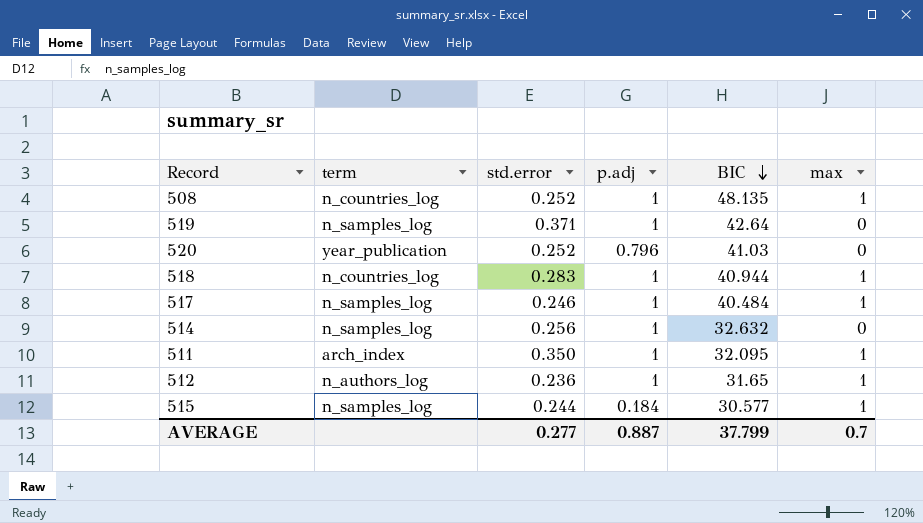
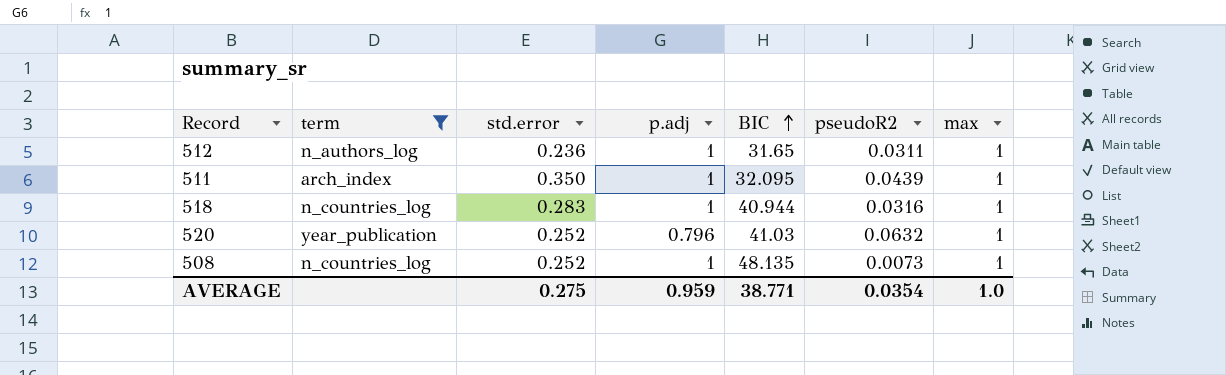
filter: none -> term != n_samples_log
row order: BIC descending -> BIC ascending
column pseudoR2 | position: none -> 6
520 | max: 0 -> 1
AVERAGE | std.error: 0.277 -> 0.275
AVERAGE | p.adj: 0.887 -> 0.959
AVERAGE | BIC: 37.799 -> 38.771
AVERAGE | max: 0.7 -> 1.0

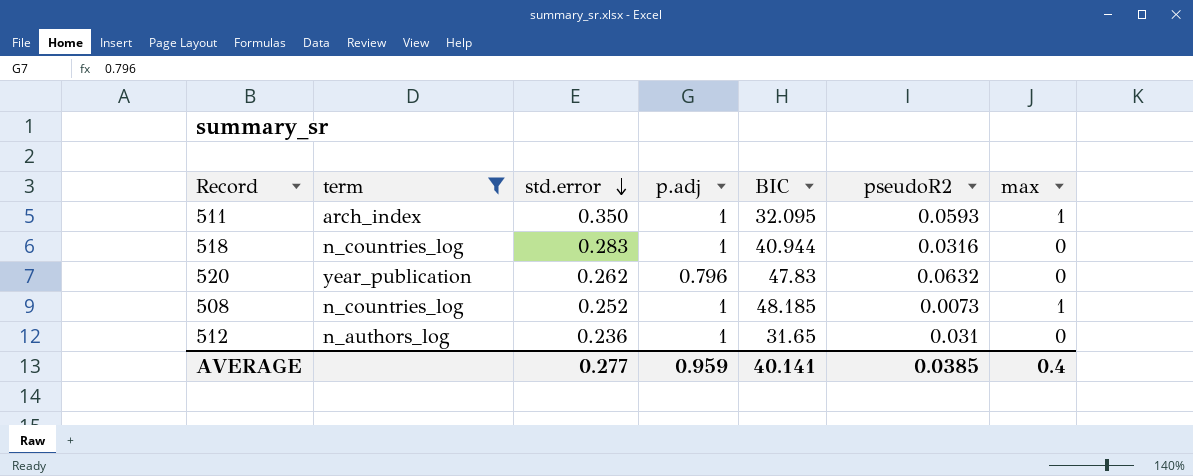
row order: BIC ascending -> std.error descending
511 | pseudoR2: 0.0439 -> 0.0593
518 | max: 1 -> 0
520 | std.error: 0.252 -> 0.262
520 | BIC: 41.03 -> 47.83
520 | max: 1 -> 0
508 | BIC: 48.135 -> 48.185
512 | pseudoR2: 0.0311 -> 0.031
512 | max: 1 -> 0
AVERAGE | std.error: 0.275 -> 0.277
AVERAGE | BIC: 38.771 -> 40.141
AVERAGE | pseudoR2: 0.0354 -> 0.0385
AVERAGE | max: 1.0 -> 0.4

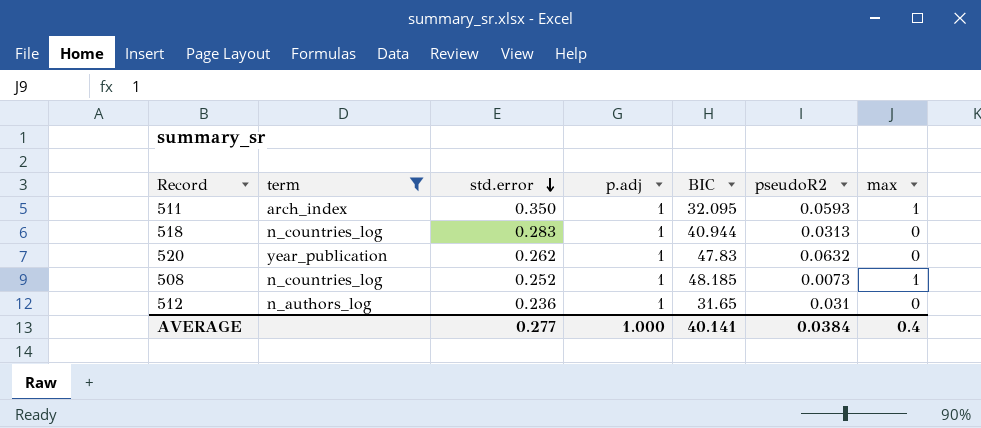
518 | pseudoR2: 0.0316 -> 0.0313
520 | p.adj: 0.796 -> 1
AVERAGE | p.adj: 0.959 -> 1.000
AVERAGE | pseudoR2: 0.0385 -> 0.0384

